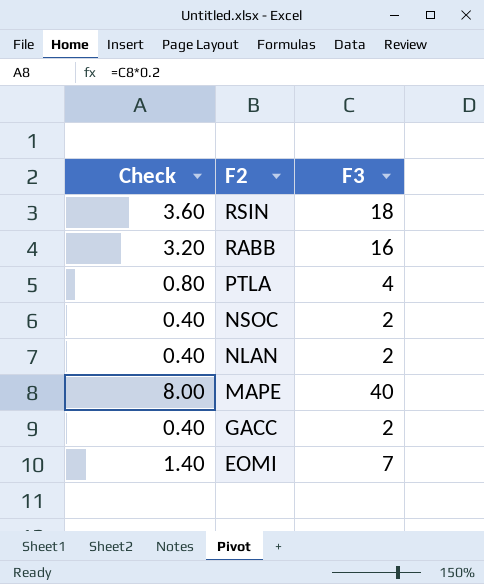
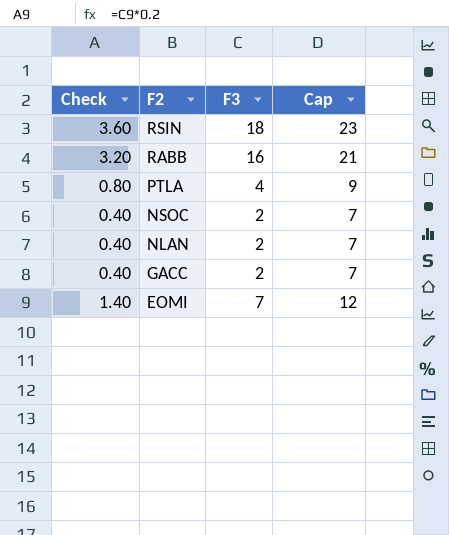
column Cap | formula: none -> [F3] + 5
row MAPE: 8.00 | 40 -> none

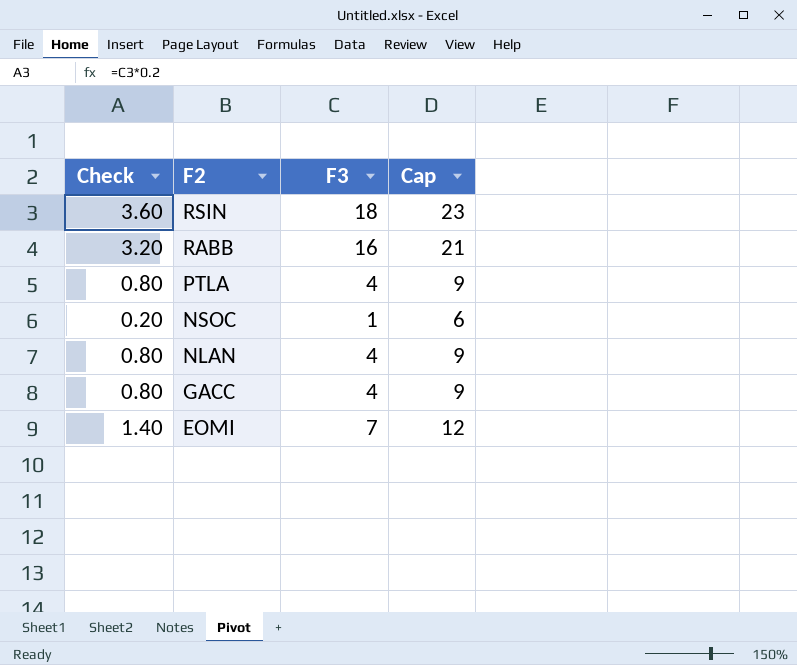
NSOC | Check: 0.40 -> 0.20
NSOC | F3: 2 -> 1
NSOC | Cap: 7 -> 6
NLAN | Check: 0.40 -> 0.80
NLAN | F3: 2 -> 4
NLAN | Cap: 7 -> 9
GACC | Check: 0.40 -> 0.80
GACC | F3: 2 -> 4
GACC | Cap: 7 -> 9

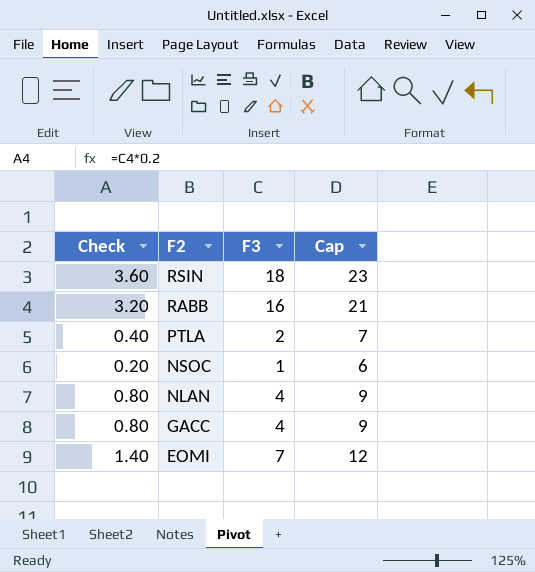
PTLA | Check: 0.80 -> 0.40
PTLA | F3: 4 -> 2
PTLA | Cap: 9 -> 7

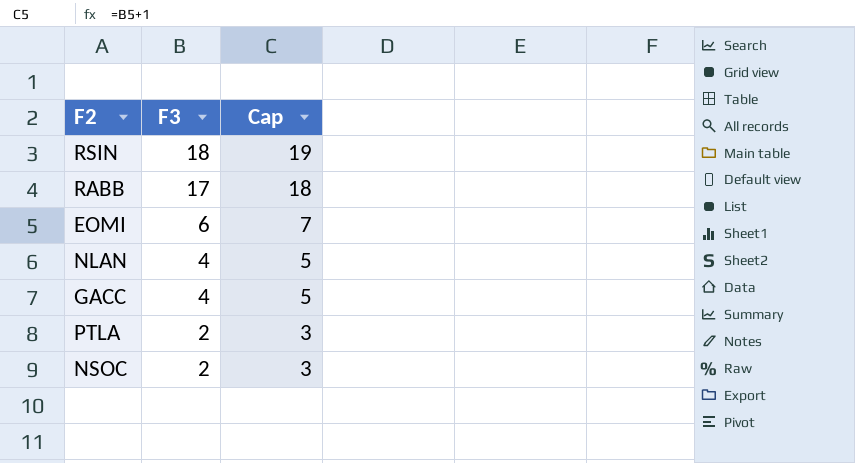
row order: F2 descending -> F3 descending
column Check | formula: [F3] * 0.2 -> none
column Cap | formula: [F3] + 5 -> [F3] + 1
RABB | F3: 16 -> 17
EOMI | F3: 7 -> 6
NSOC | F3: 1 -> 2

